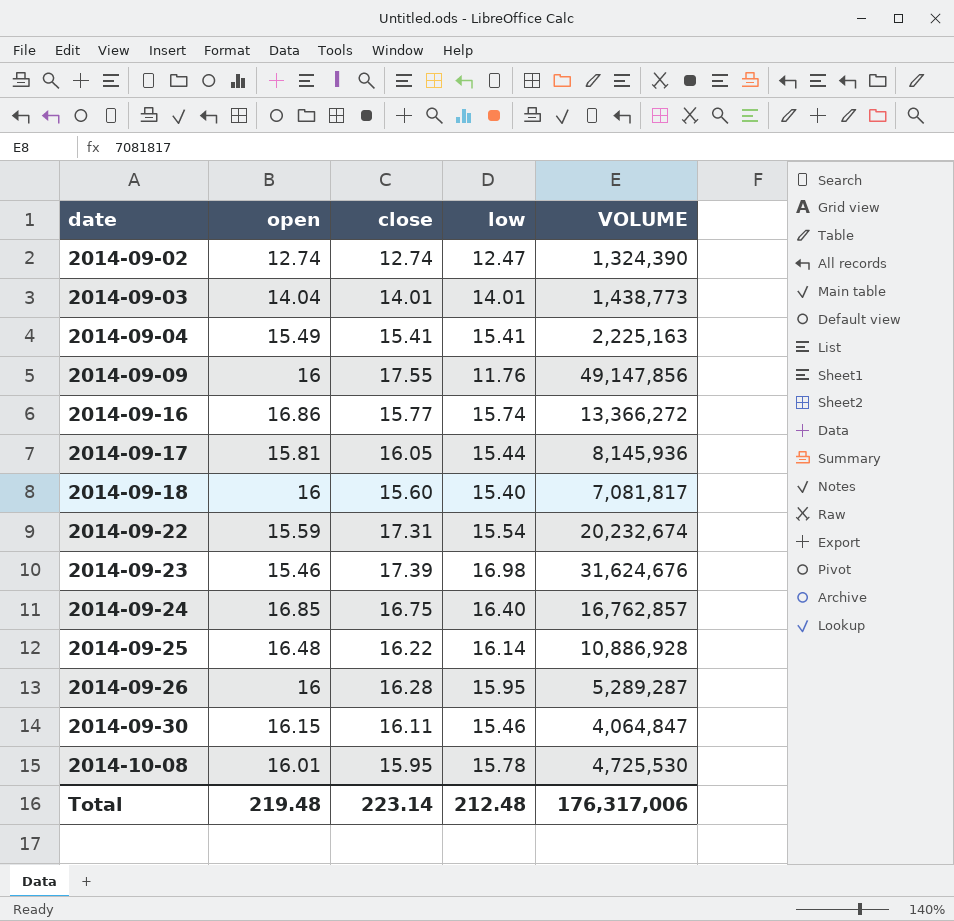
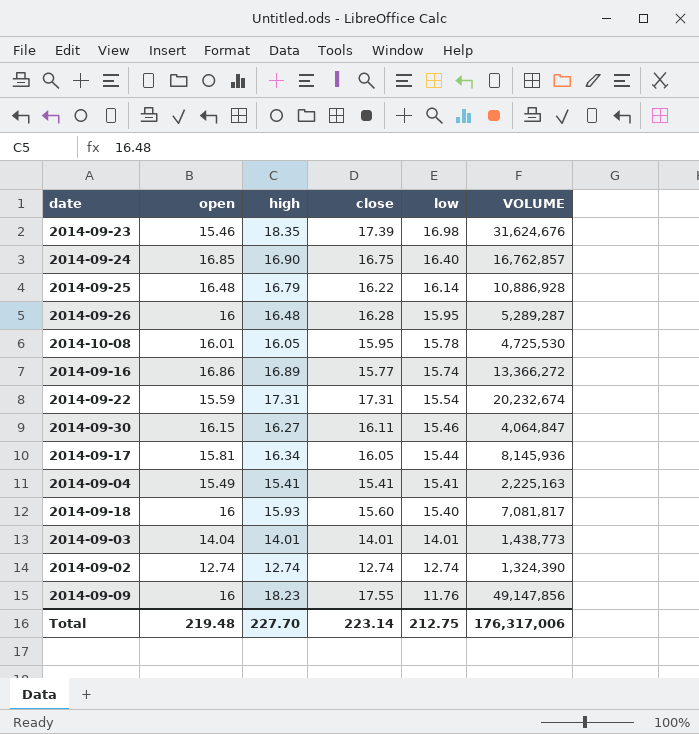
row order: date ascending -> low descending
column high | position: none -> 3
2014-09-02 | low: 12.47 -> 12.74
Total | low: 212.48 -> 212.75

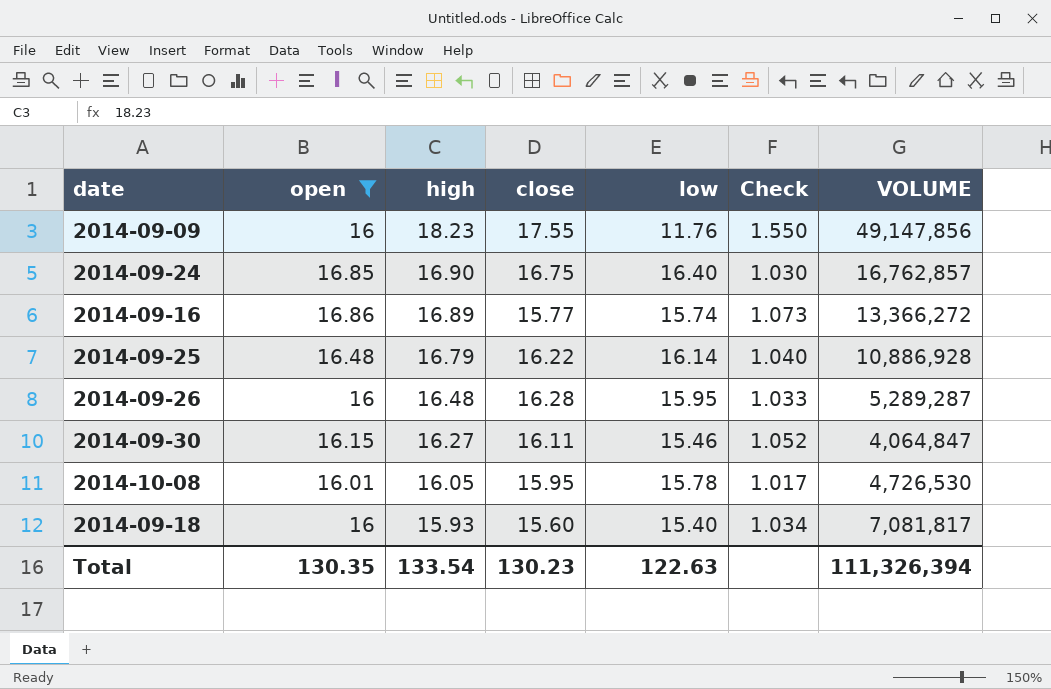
filter: none -> open >= 16
row order: low descending -> high descending
column Check | formula: none -> [high] / [low]
2014-10-08 | VOLUME: 4,725,530 -> 4,726,530
Total | open: 219.48 -> 130.35
Total | high: 227.70 -> 133.54
Total | close: 223.14 -> 130.23
Total | low: 212.75 -> 122.63
Total | VOLUME: 176,317,006 -> 111,326,394

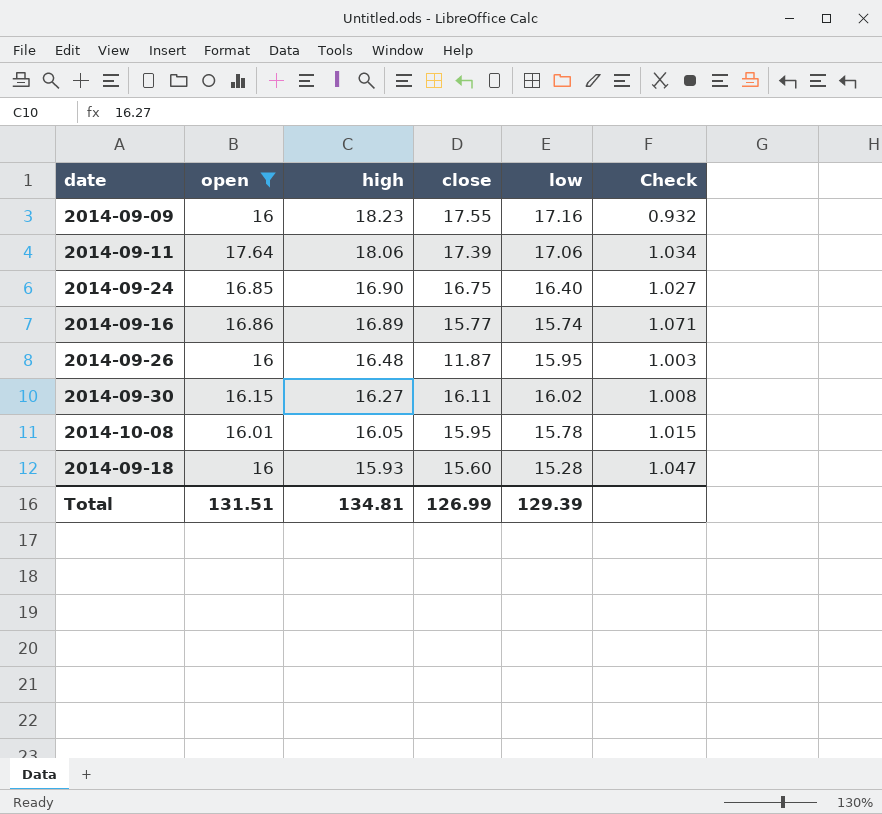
column VOLUME | position: 7 -> none
column Check | formula: [high] / [low] -> [open] / [low]
row 2014-09-25: 16.48 | 16.79 | 16.22 | 16.14 | 1.040 | 10,886,928 -> none
2014-09-09 | low: 11.76 -> 17.16
row 2014-09-11: none -> 17.64 | 18.06 | 17.39 | 17.06 | 1.034
2014-09-26 | close: 16.28 -> 11.87
2014-09-30 | low: 15.46 -> 16.02
2014-09-18 | low: 15.40 -> 15.28
Total | open: 130.35 -> 131.51
Total | high: 133.54 -> 134.81
Total | close: 130.23 -> 126.99
Total | low: 122.63 -> 129.39

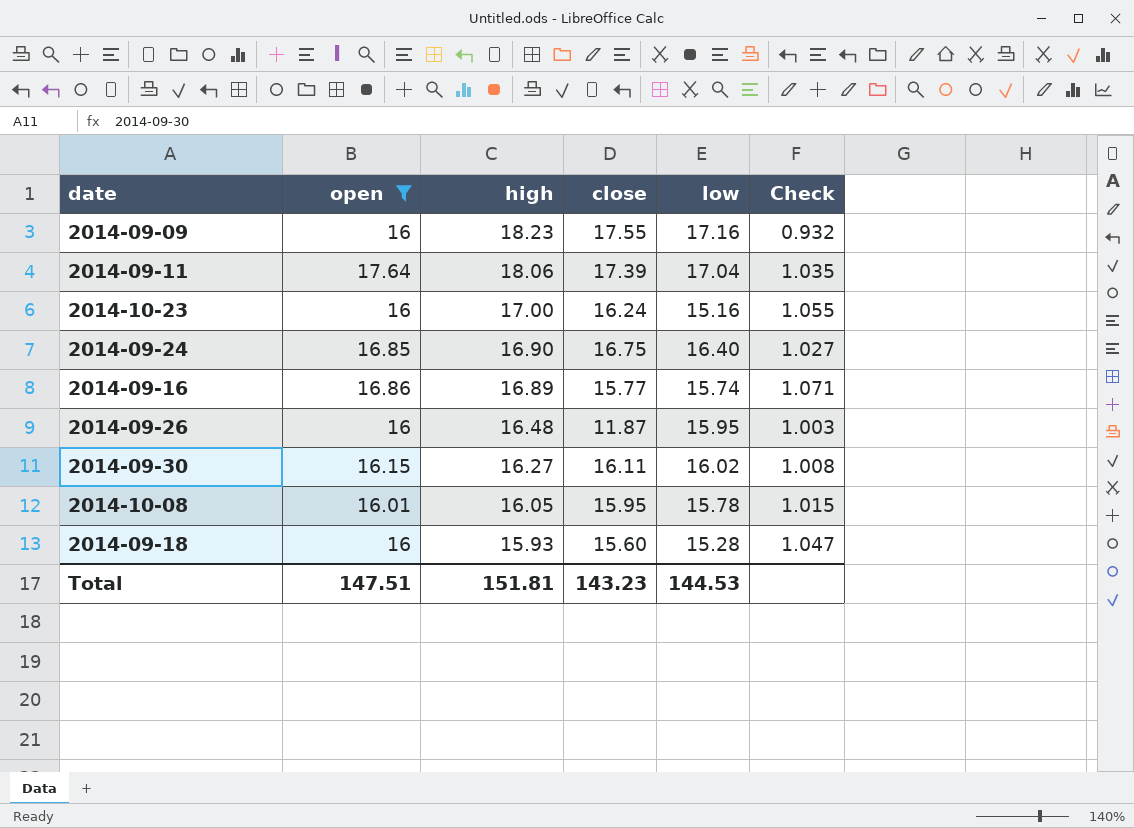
2014-09-11 | low: 17.06 -> 17.04
2014-09-11 | Check: 1.034 -> 1.035
row 2014-10-23: none -> 16 | 17.00 | 16.24 | 15.16 | 1.055
Total | open: 131.51 -> 147.51
Total | high: 134.81 -> 151.81
Total | close: 126.99 -> 143.23
Total | low: 129.39 -> 144.53

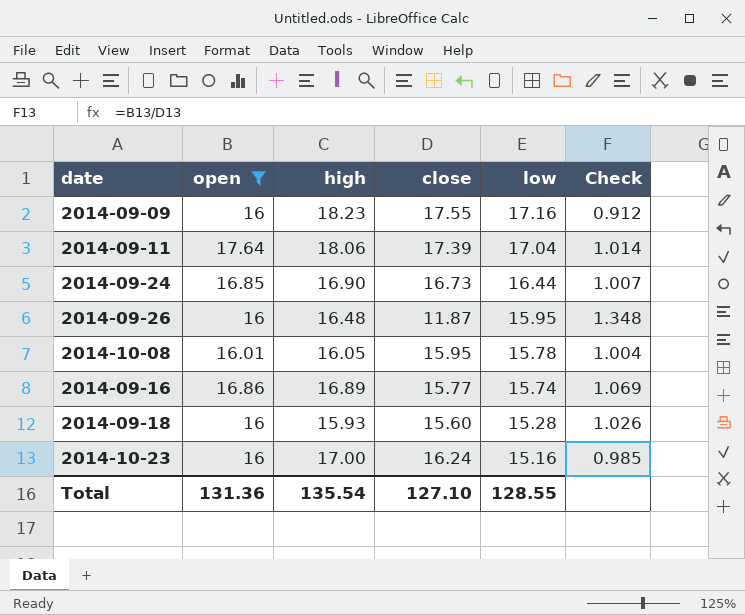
row order: high descending -> low descending
column Check | formula: [open] / [low] -> [open] / [close]
row 2014-09-30: 16.15 | 16.27 | 16.11 | 16.02 | 1.008 -> none
2014-09-24 | close: 16.75 -> 16.73
2014-09-24 | low: 16.40 -> 16.44
Total | open: 147.51 -> 131.36
Total | high: 151.81 -> 135.54
Total | close: 143.23 -> 127.10
Total | low: 144.53 -> 128.55

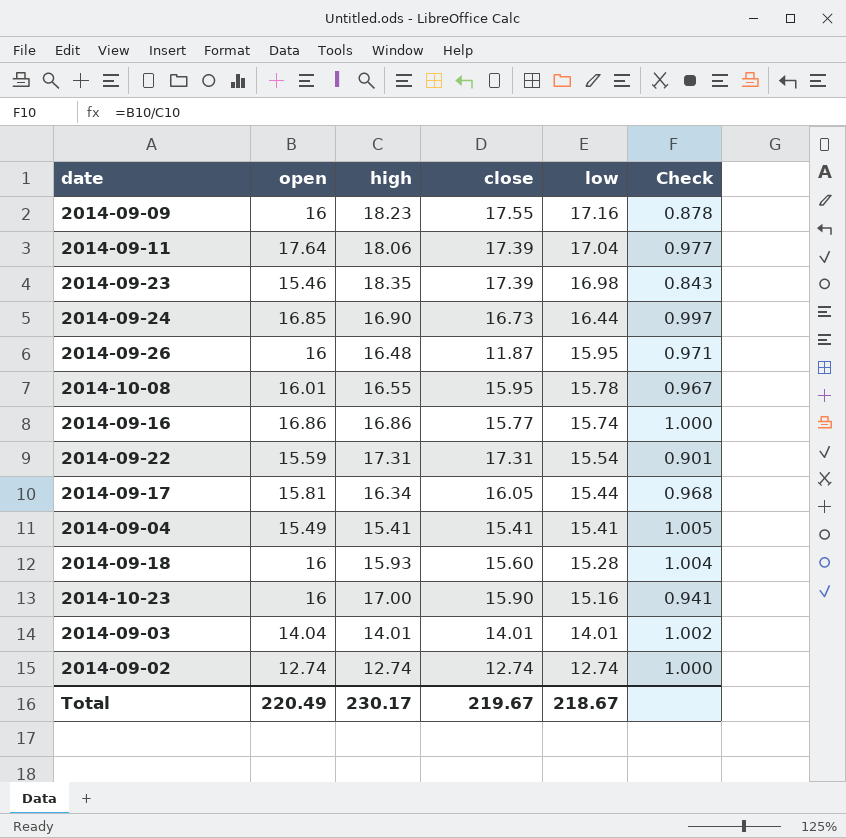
filter: open >= 16 -> none
column Check | formula: [open] / [close] -> [open] / [high]
2014-10-08 | high: 16.05 -> 16.55
2014-09-16 | high: 16.89 -> 16.86
2014-10-23 | close: 16.24 -> 15.90
Total | open: 131.36 -> 220.49
Total | high: 135.54 -> 230.17
Total | close: 127.10 -> 219.67
Total | low: 128.55 -> 218.67

